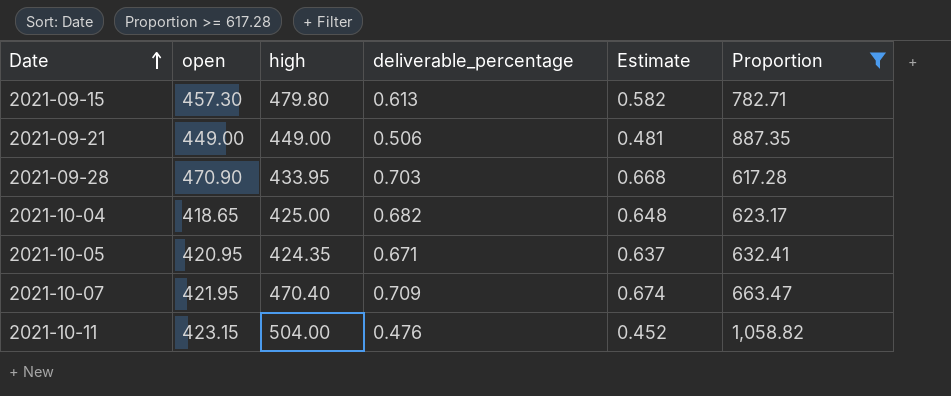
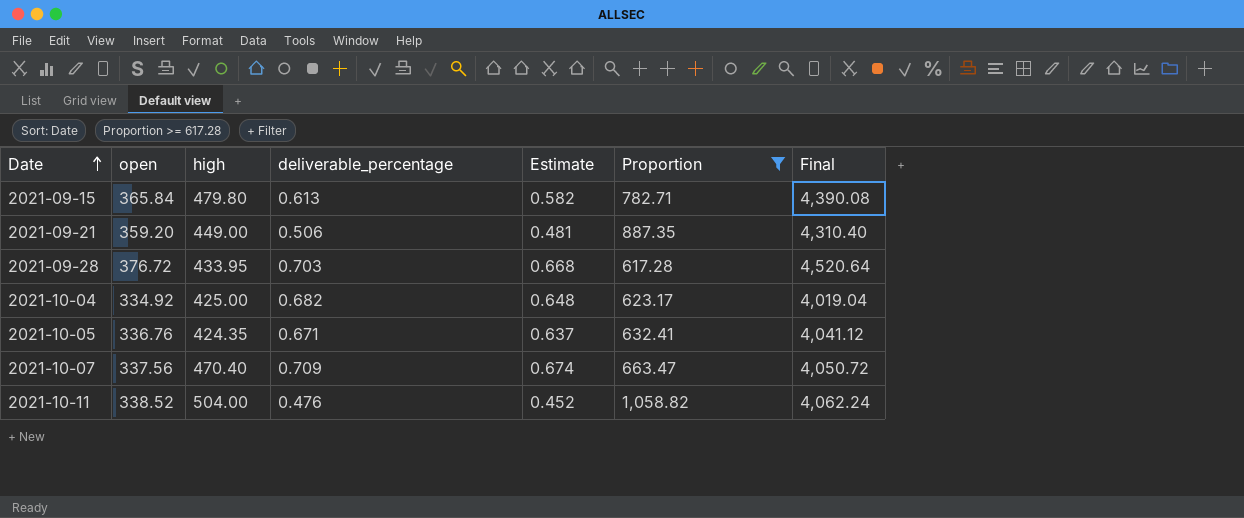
column Final | formula: none -> [open] * 12
2021-09-15 | open: 457.30 -> 365.84
2021-09-21 | open: 449.00 -> 359.20
2021-09-28 | open: 470.90 -> 376.72
2021-10-04 | open: 418.65 -> 334.92
2021-10-05 | open: 420.95 -> 336.76
2021-10-07 | open: 421.95 -> 337.56
2021-10-11 | open: 423.15 -> 338.52

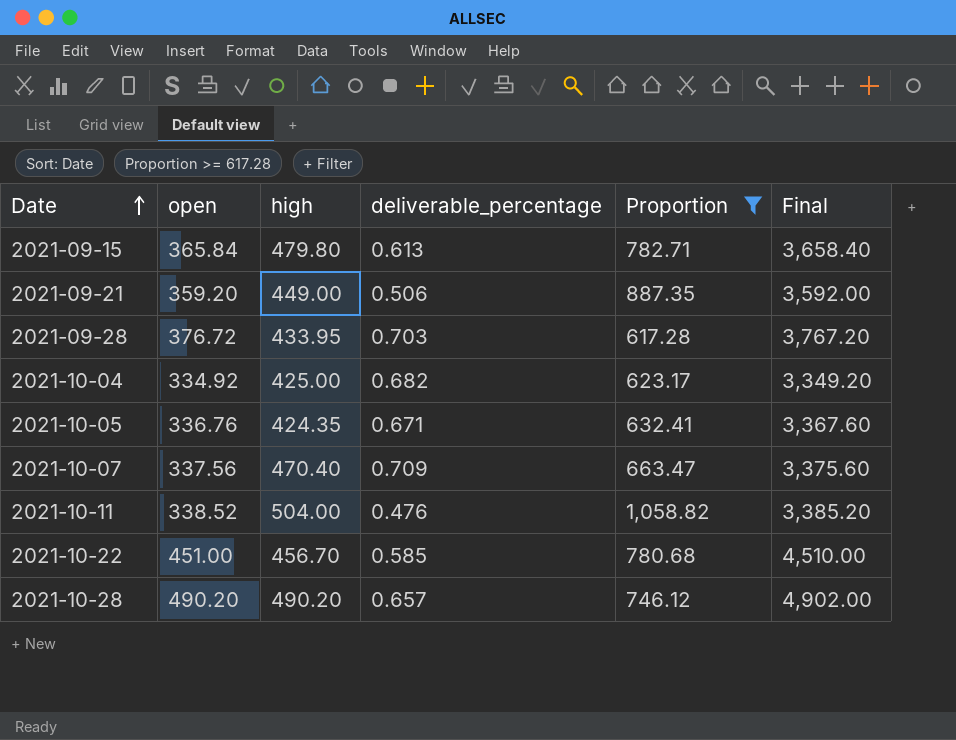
column Estimate | formula: [deliverable_percentage] * 0.95 -> none
column Final | formula: [open] * 12 -> [open] * 10
row 2021-10-22: none -> 451.00 | 456.70 | 0.585 | 780.68 | 4,510.00
row 2021-10-28: none -> 490.20 | 490.20 | 0.657 | 746.12 | 4,902.00

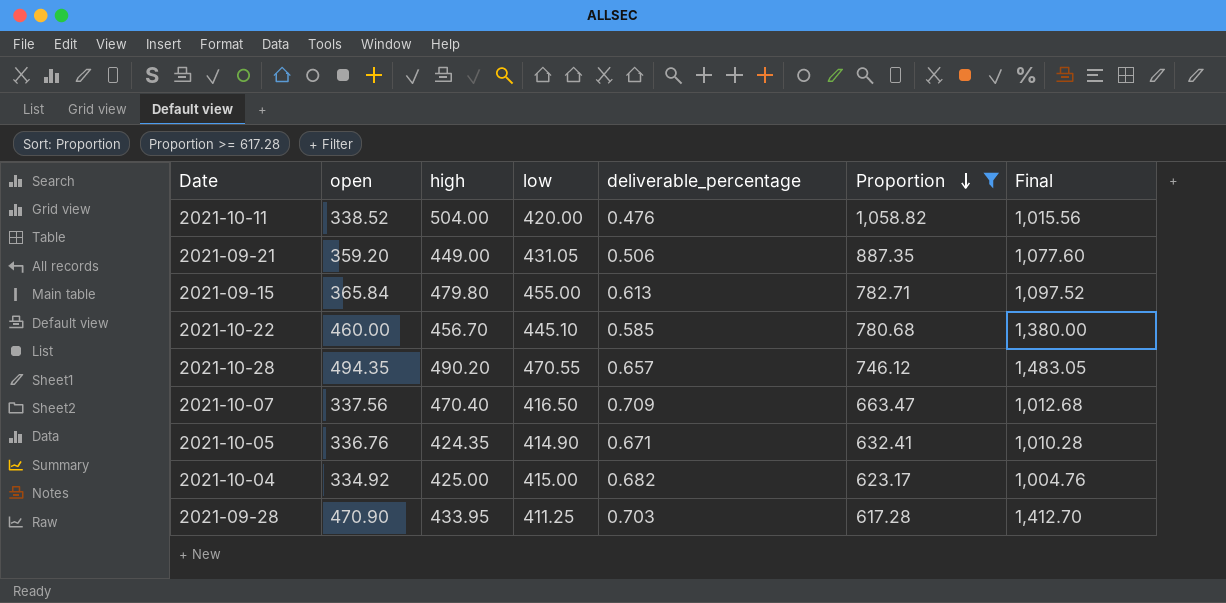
row order: Date ascending -> Proportion descending
column low | position: none -> 4
column Final | formula: [open] * 10 -> [open] * 3
2021-10-22 | open: 451.00 -> 460.00
2021-10-28 | open: 490.20 -> 494.35
2021-09-28 | open: 376.72 -> 470.90

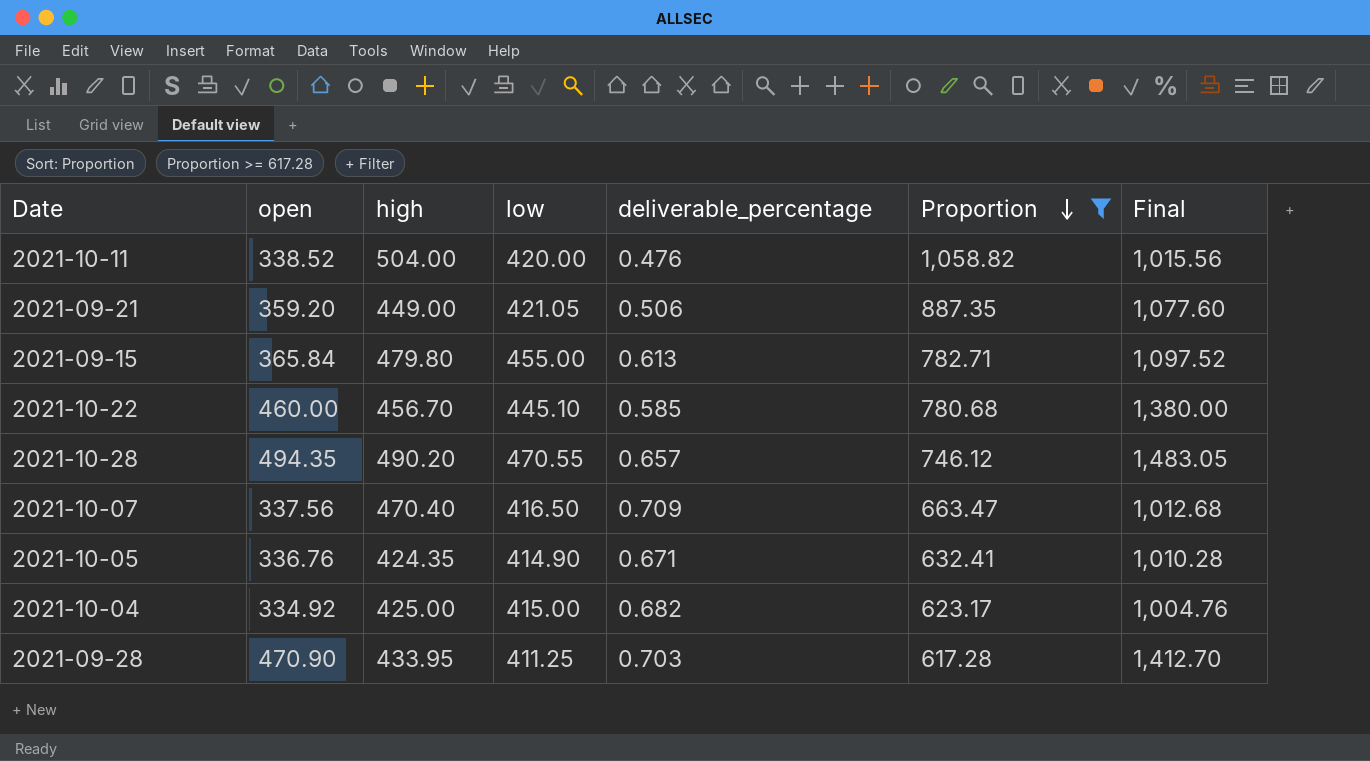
2021-09-21 | low: 431.05 -> 421.05

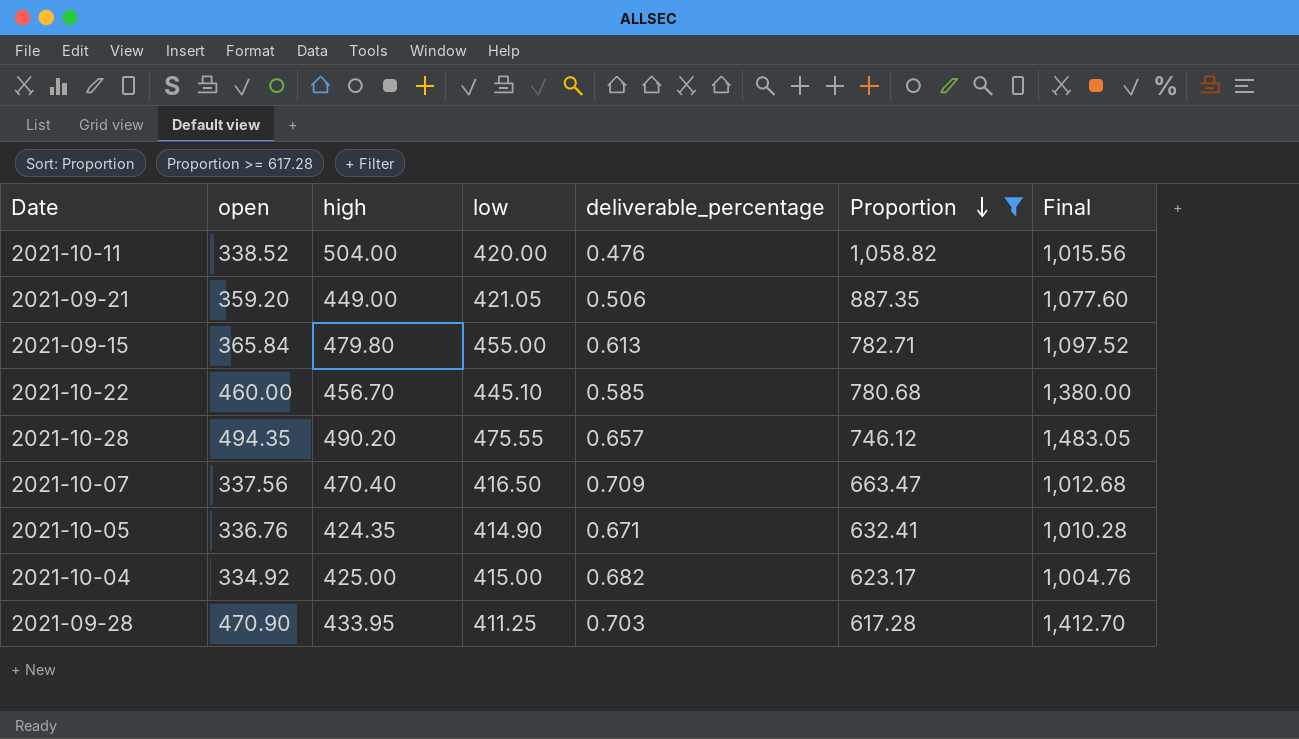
2021-10-28 | low: 470.55 -> 475.55

